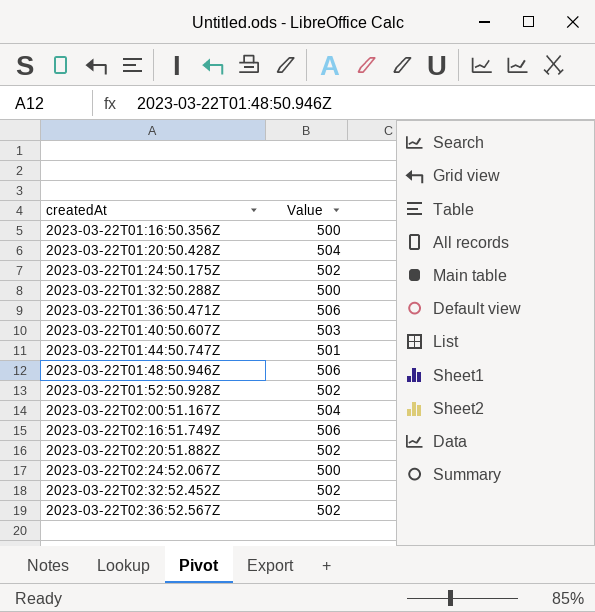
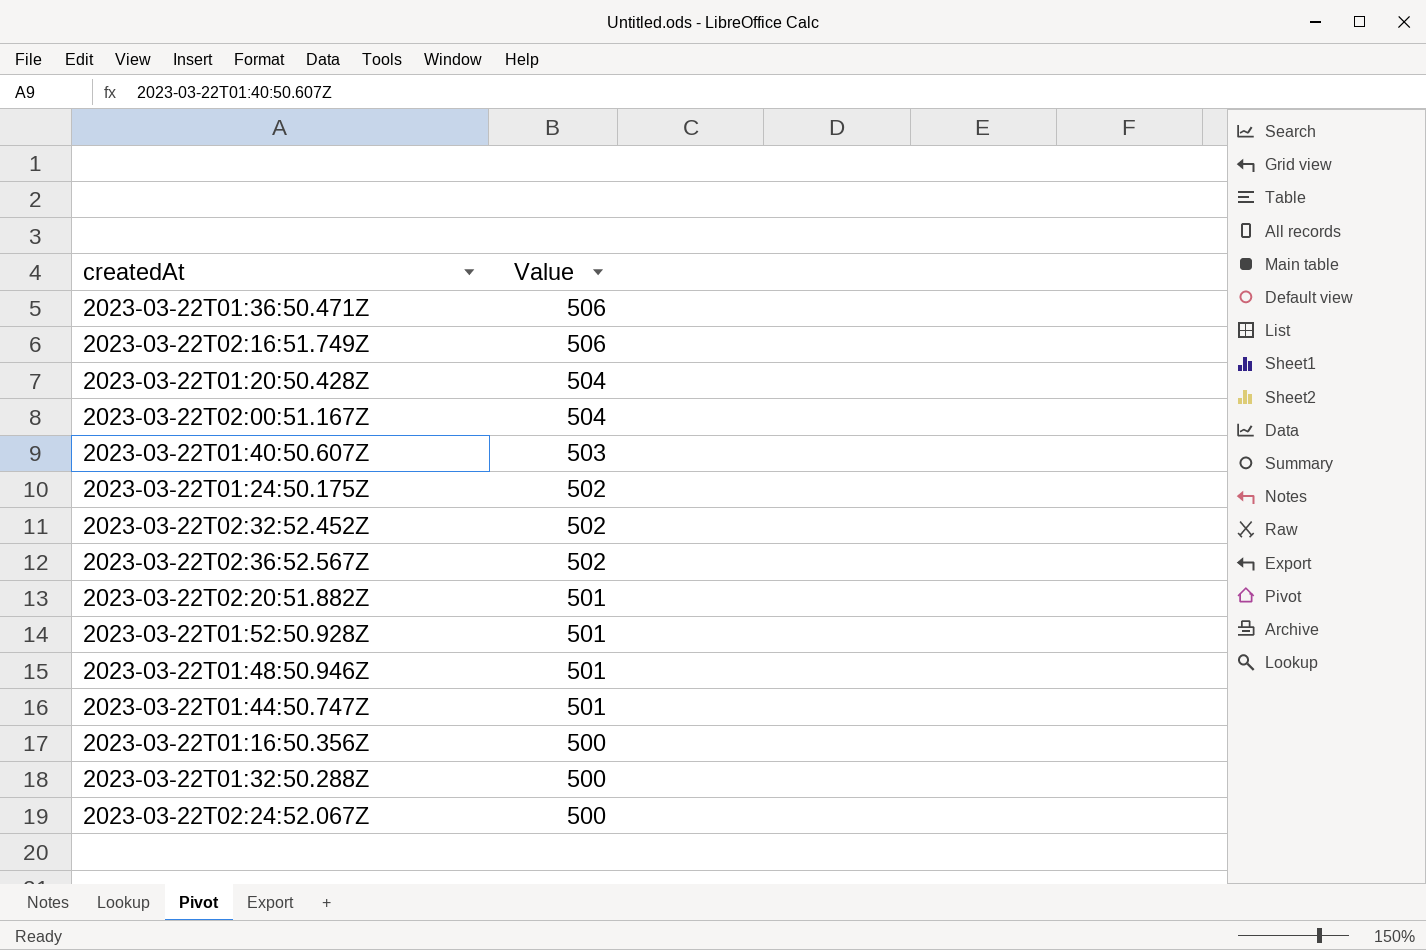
row order: createdAt ascending -> Value descending
2023-03-22T02:20:51.882Z | Value: 502 -> 501
2023-03-22T01:52:50.928Z | Value: 502 -> 501
2023-03-22T01:48:50.946Z | Value: 506 -> 501

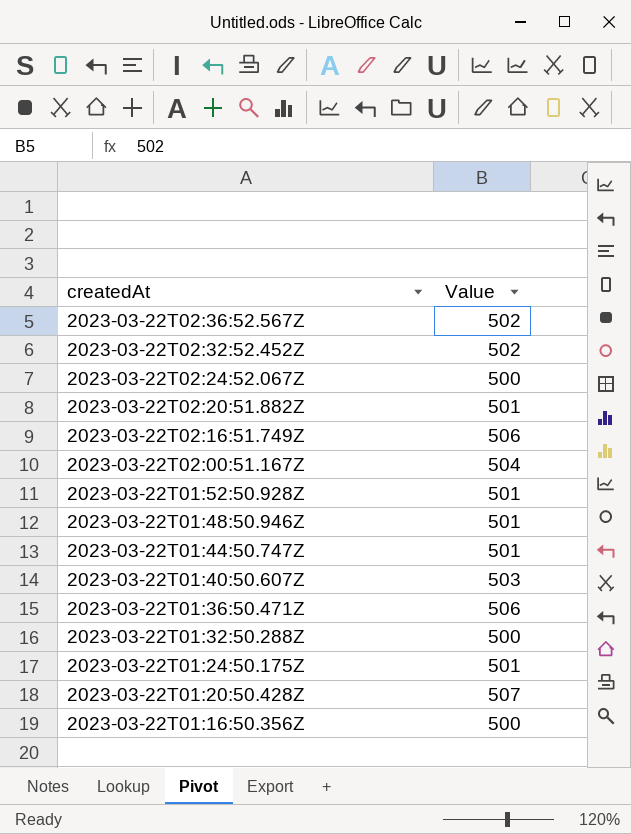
row order: Value descending -> createdAt descending
2023-03-22T01:24:50.175Z | Value: 502 -> 501
2023-03-22T01:20:50.428Z | Value: 504 -> 507

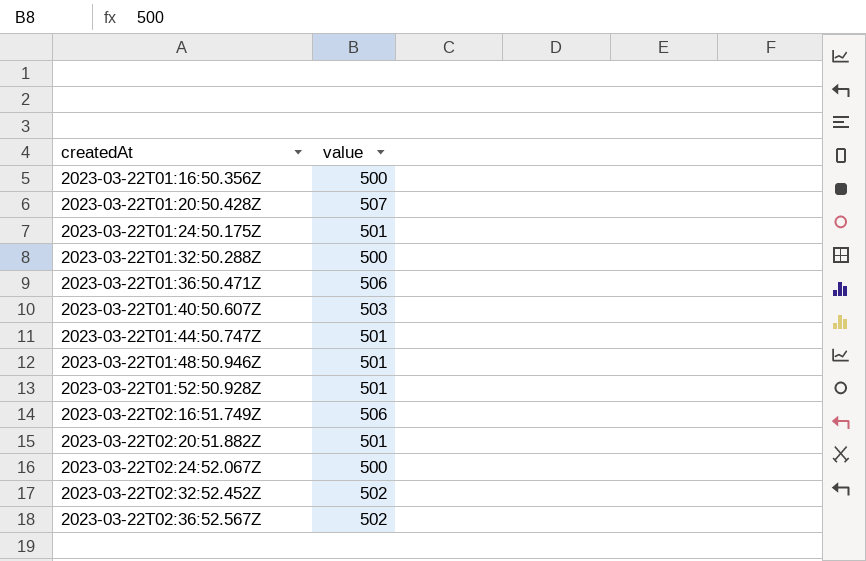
row order: createdAt descending -> createdAt ascending
column name: Value -> value
row 2023-03-22T02:00:51.167Z: 504 -> none

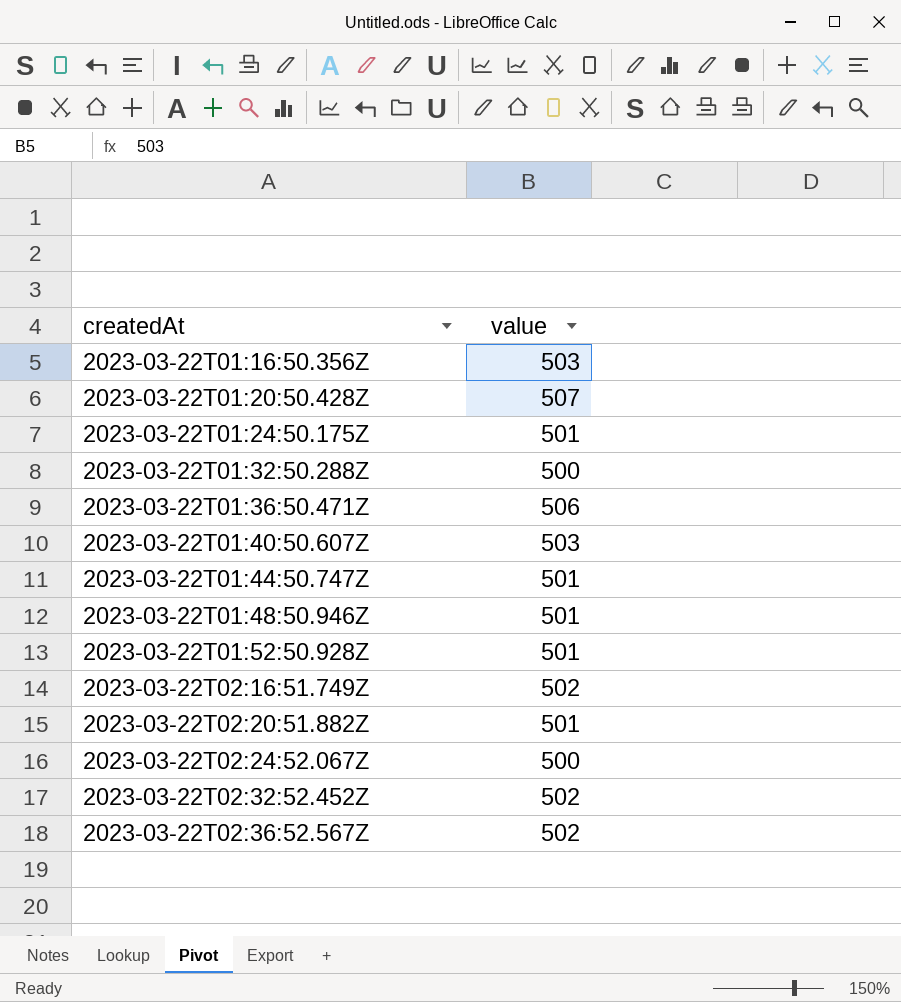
2023-03-22T01:16:50.356Z | value: 500 -> 503
2023-03-22T02:16:51.749Z | value: 506 -> 502

